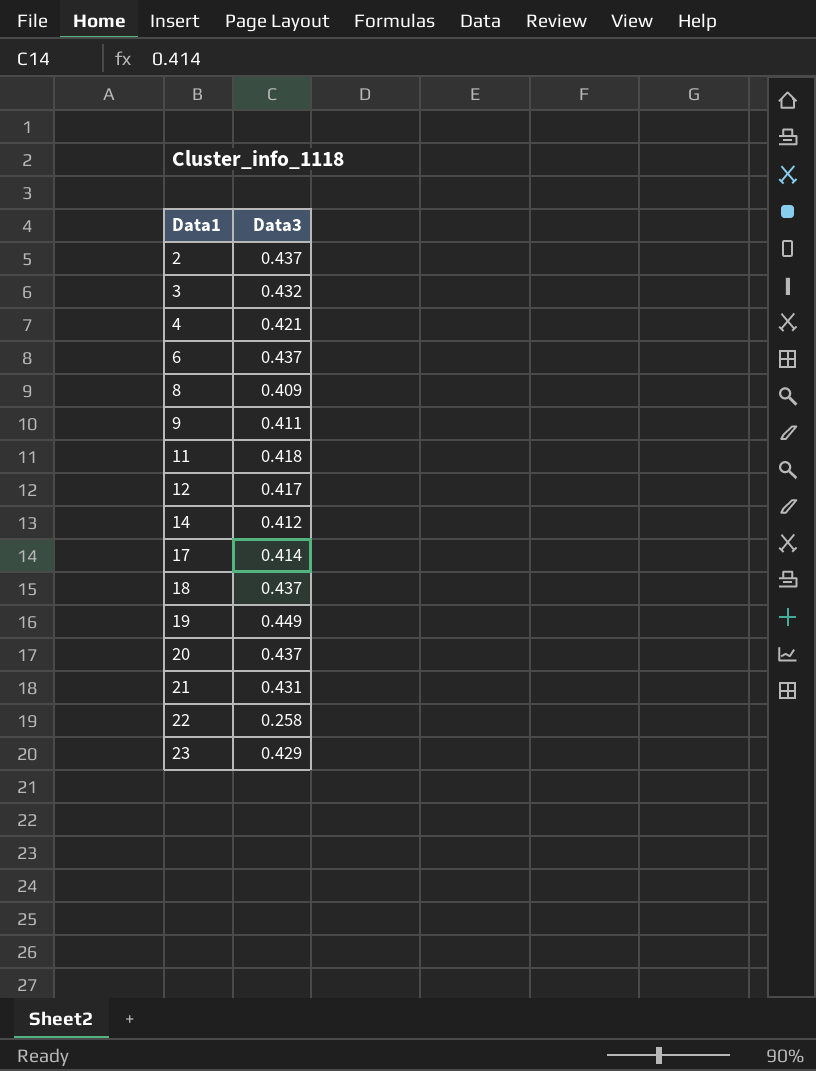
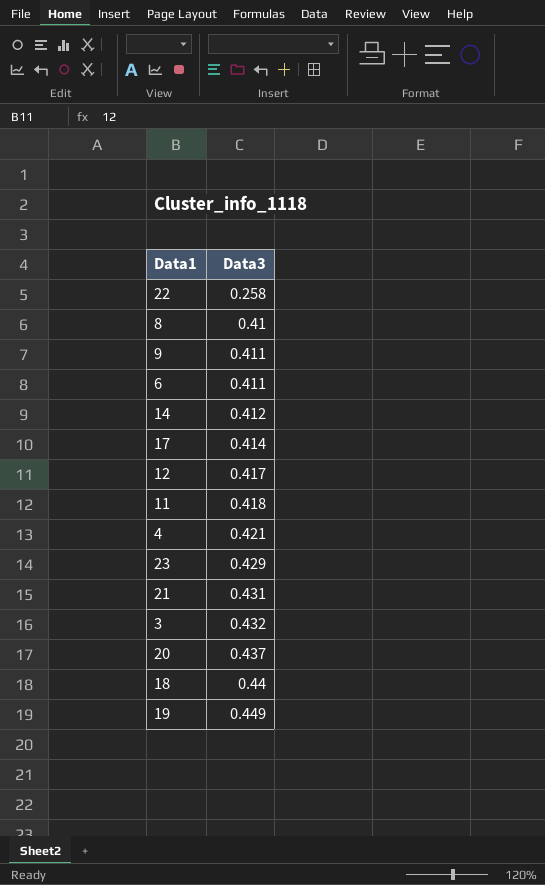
row order: Data1 ascending -> Data3 ascending
row 2: 0.437 -> none
8 | Data3: 0.409 -> 0.41
6 | Data3: 0.437 -> 0.411
18 | Data3: 0.437 -> 0.44

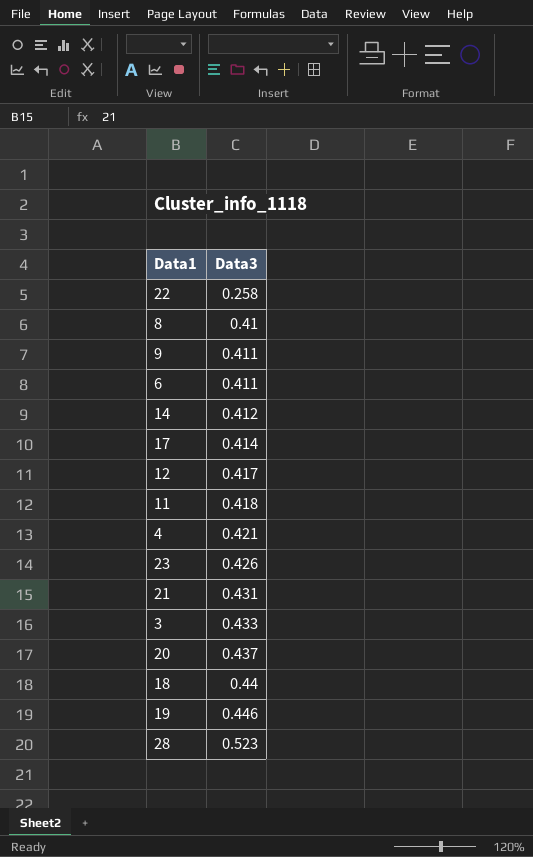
23 | Data3: 0.429 -> 0.426
3 | Data3: 0.432 -> 0.433
19 | Data3: 0.449 -> 0.446
row 28: none -> 0.523

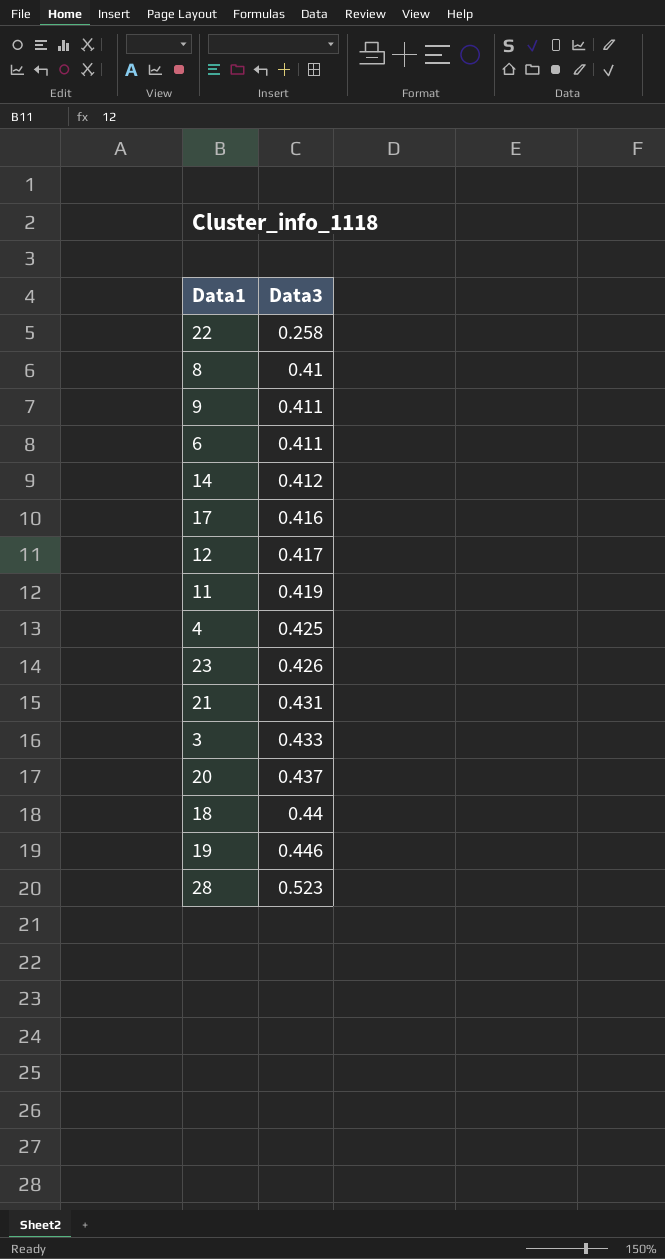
17 | Data3: 0.414 -> 0.416
11 | Data3: 0.418 -> 0.419
4 | Data3: 0.421 -> 0.425

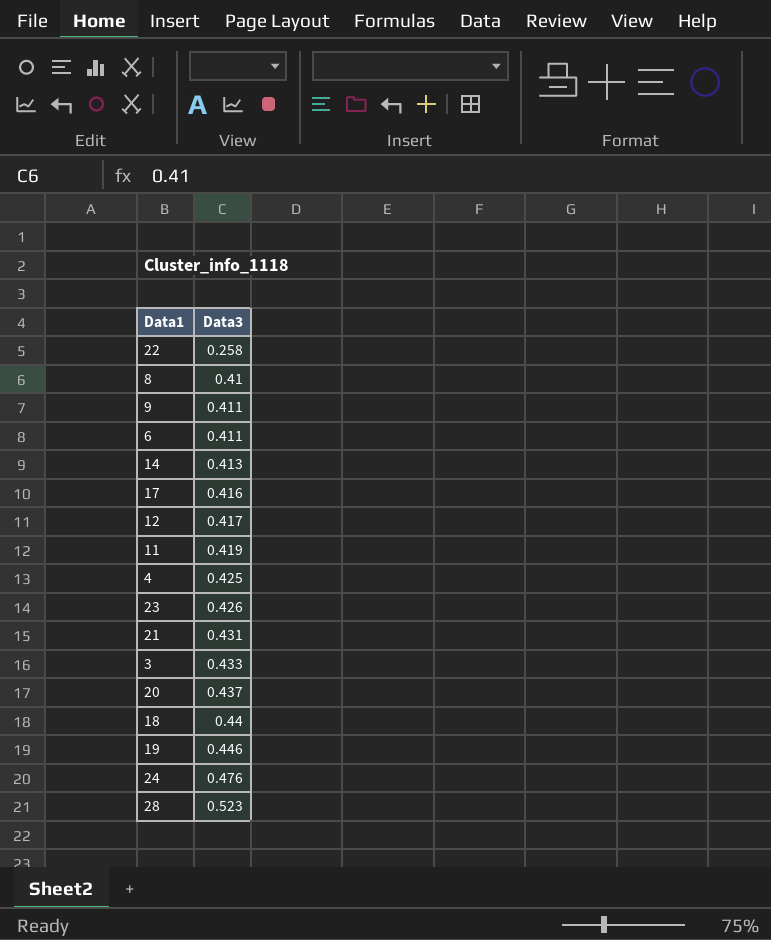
14 | Data3: 0.412 -> 0.413
row 24: none -> 0.476

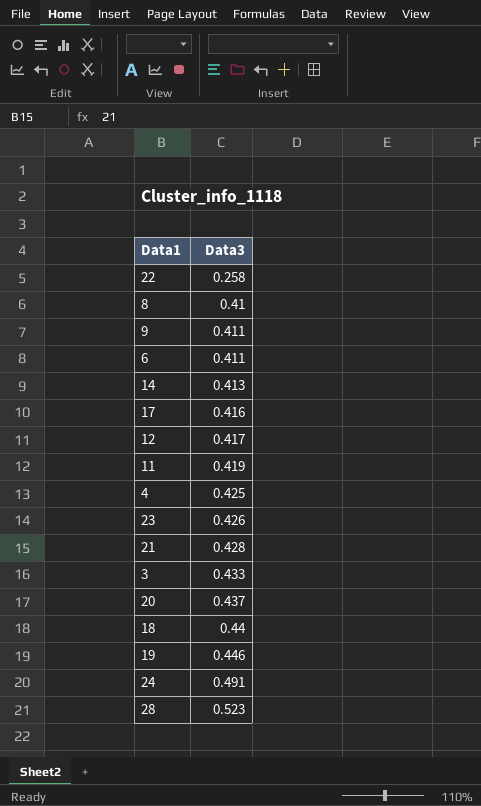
21 | Data3: 0.431 -> 0.428
24 | Data3: 0.476 -> 0.491

